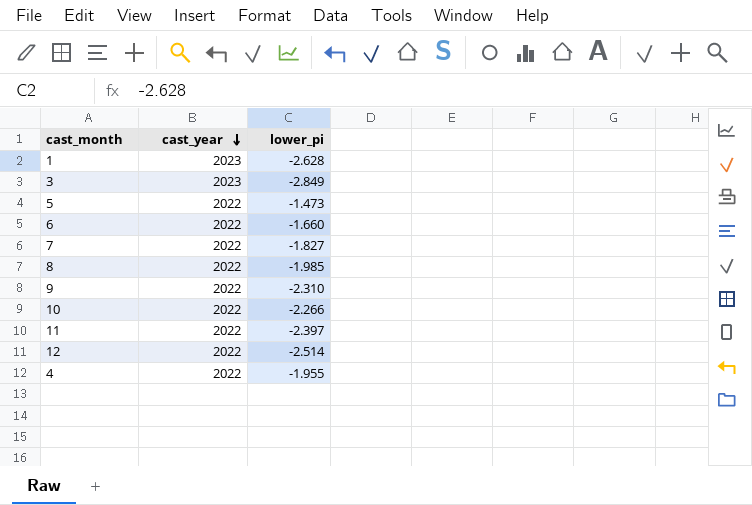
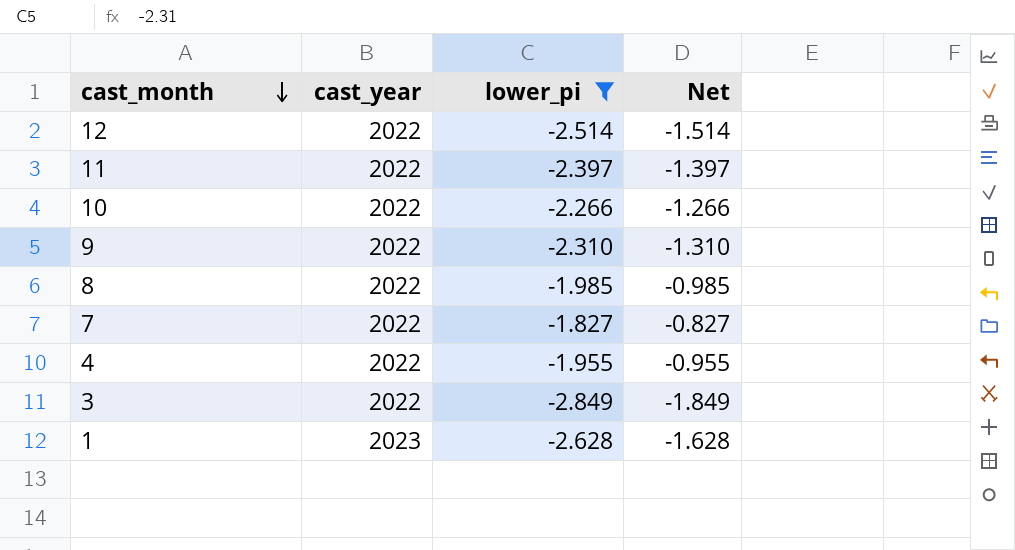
filter: none -> lower_pi <= -1.827
row order: cast_year descending -> cast_month descending
column Net | formula: none -> [lower_pi] + 1
3 | cast_year: 2023 -> 2022

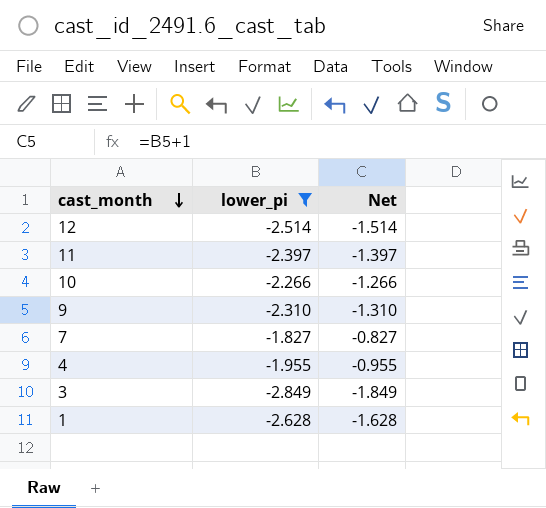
column cast_year | position: 2 -> none
row 8: 2022 | -1.985 | -0.985 -> none

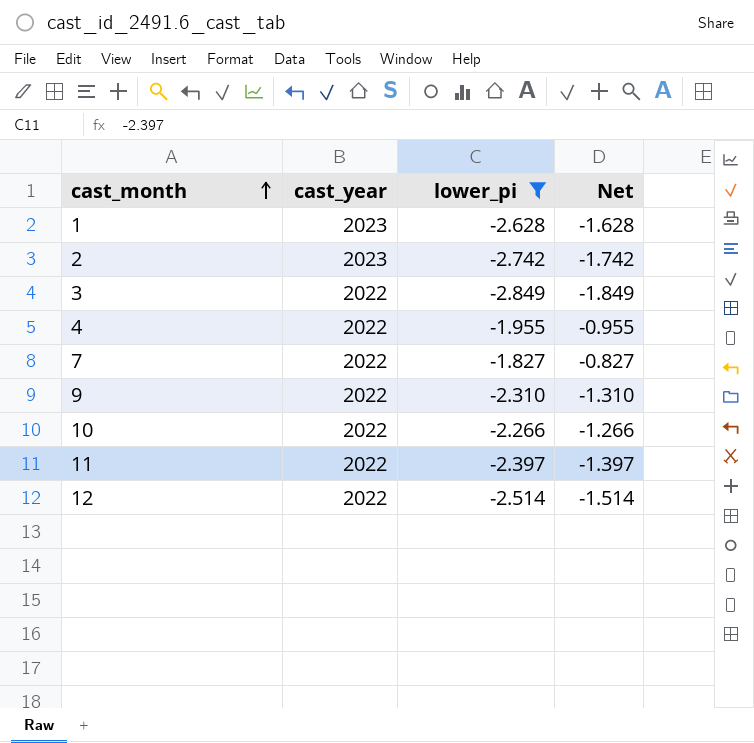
row order: cast_month descending -> cast_month ascending
column cast_year | position: none -> 2
row 2: none -> 2023 | -2.742 | -1.742

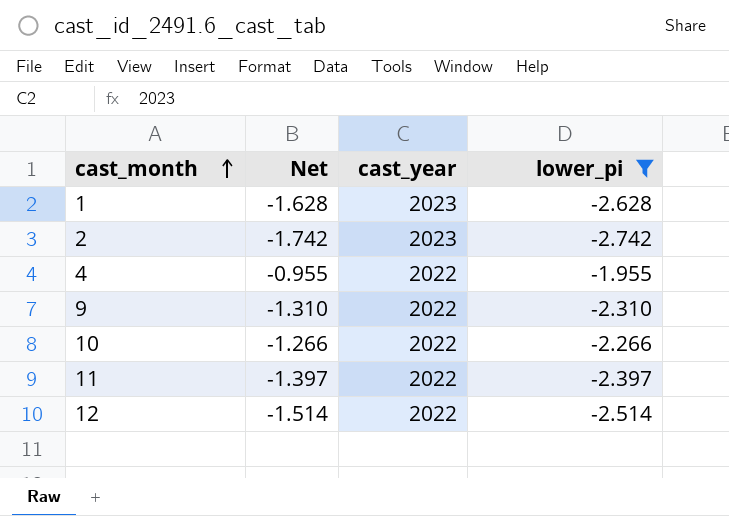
column Net | position: 4 -> 2
row 3: 2022 | -2.849 | -1.849 -> none
row 7: 2022 | -1.827 | -0.827 -> none

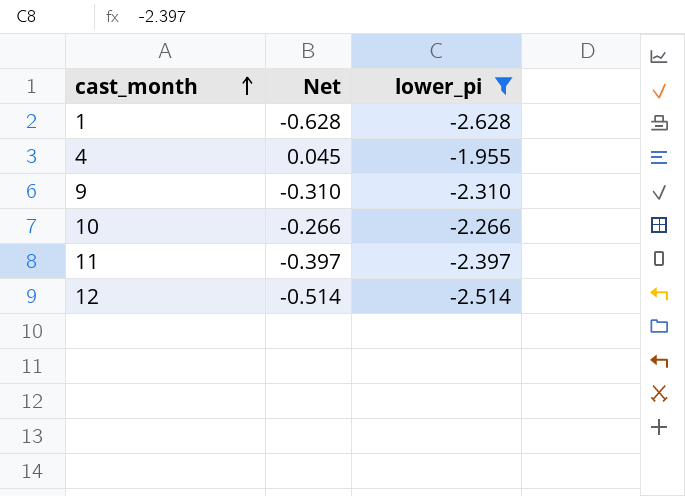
column cast_year | position: 3 -> none
column Net | formula: [lower_pi] + 1 -> [lower_pi] + 2
row 2: -1.742 | 2023 | -2.742 -> none

